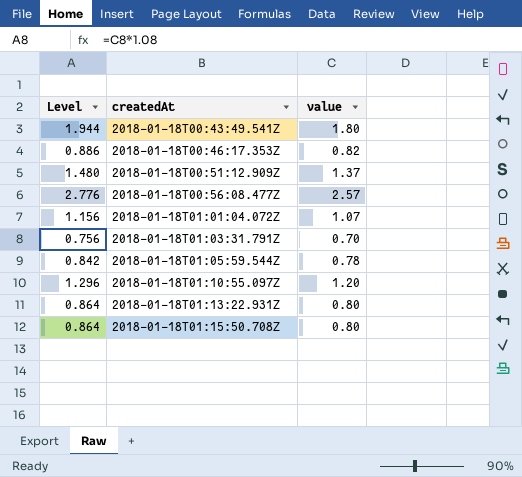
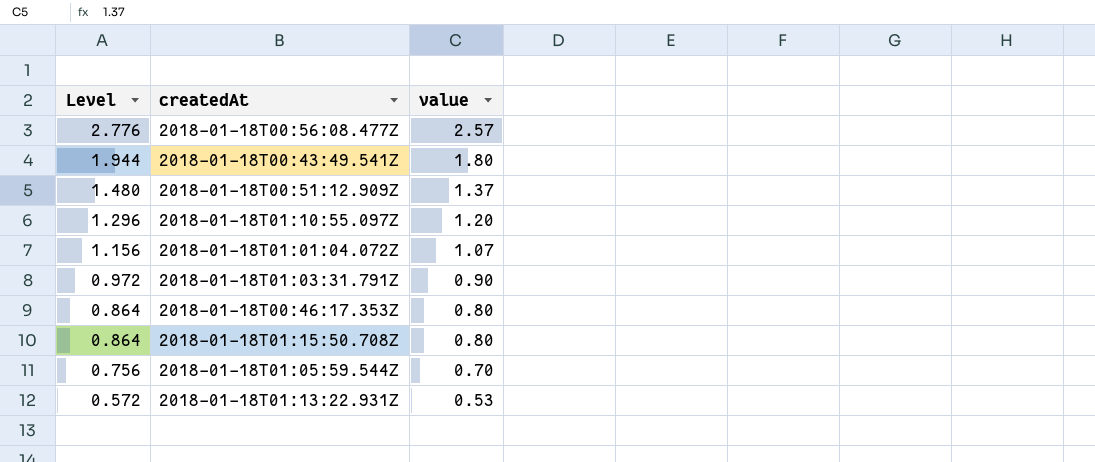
row order: createdAt ascending -> Level descending
2018-01-18T01:03:31.791Z | Level: 0.756 -> 0.972
2018-01-18T01:03:31.791Z | value: 0.70 -> 0.90
2018-01-18T00:46:17.353Z | Level: 0.886 -> 0.864
2018-01-18T00:46:17.353Z | value: 0.82 -> 0.80
2018-01-18T01:05:59.544Z | Level: 0.842 -> 0.756
2018-01-18T01:05:59.544Z | value: 0.78 -> 0.70
2018-01-18T01:13:22.931Z | Level: 0.864 -> 0.572
2018-01-18T01:13:22.931Z | value: 0.80 -> 0.53

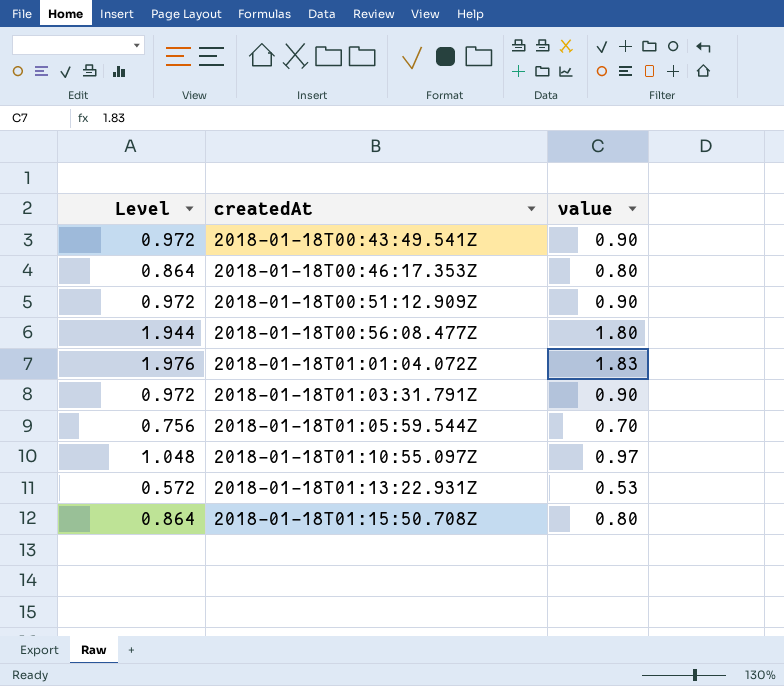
row order: Level descending -> createdAt ascending
2018-01-18T00:43:49.541Z | Level: 1.944 -> 0.972
2018-01-18T00:43:49.541Z | value: 1.80 -> 0.90
2018-01-18T00:51:12.909Z | Level: 1.480 -> 0.972
2018-01-18T00:51:12.909Z | value: 1.37 -> 0.90
2018-01-18T00:56:08.477Z | Level: 2.776 -> 1.944
2018-01-18T00:56:08.477Z | value: 2.57 -> 1.80
2018-01-18T01:01:04.072Z | Level: 1.156 -> 1.976
2018-01-18T01:01:04.072Z | value: 1.07 -> 1.83
2018-01-18T01:10:55.097Z | Level: 1.296 -> 1.048
2018-01-18T01:10:55.097Z | value: 1.20 -> 0.97

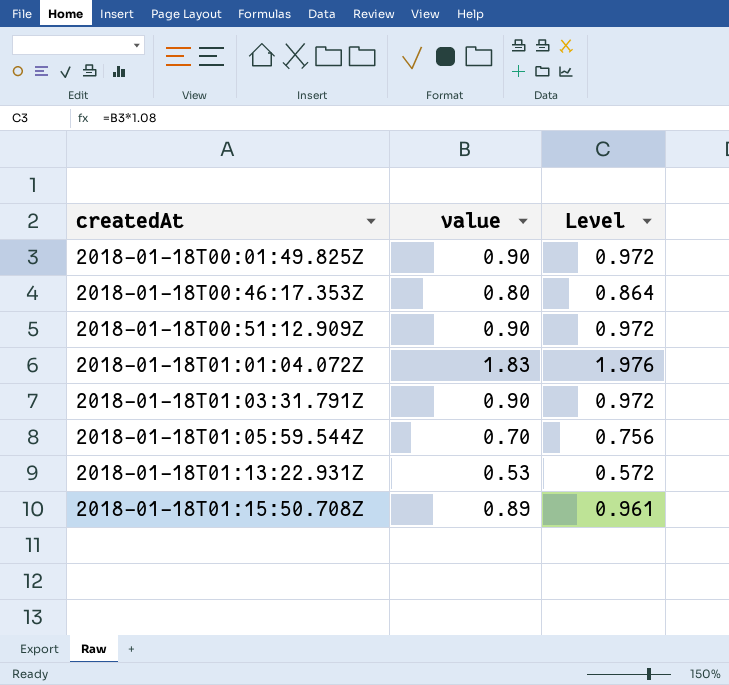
column Level | position: 1 -> 3
row 2018-01-18T00:43:49.541Z: 0.972 | 0.90 -> none
row 2018-01-18T00:56:08.477Z: 1.944 | 1.80 -> none
row 2018-01-18T01:10:55.097Z: 1.048 | 0.97 -> none
row 2018-01-18T00:01:49.825Z: none -> 0.90 | 0.972
2018-01-18T01:15:50.708Z | value: 0.80 -> 0.89
2018-01-18T01:15:50.708Z | Level: 0.864 -> 0.961

